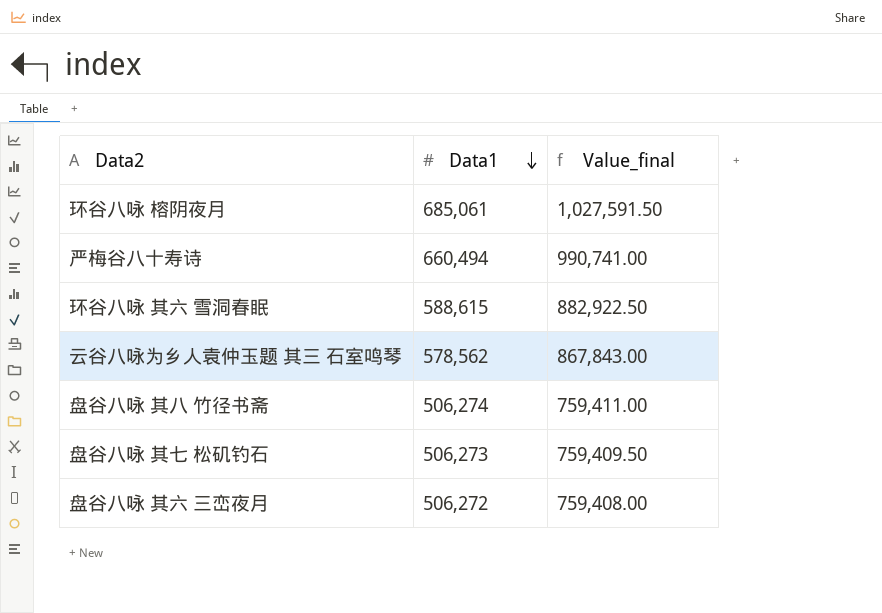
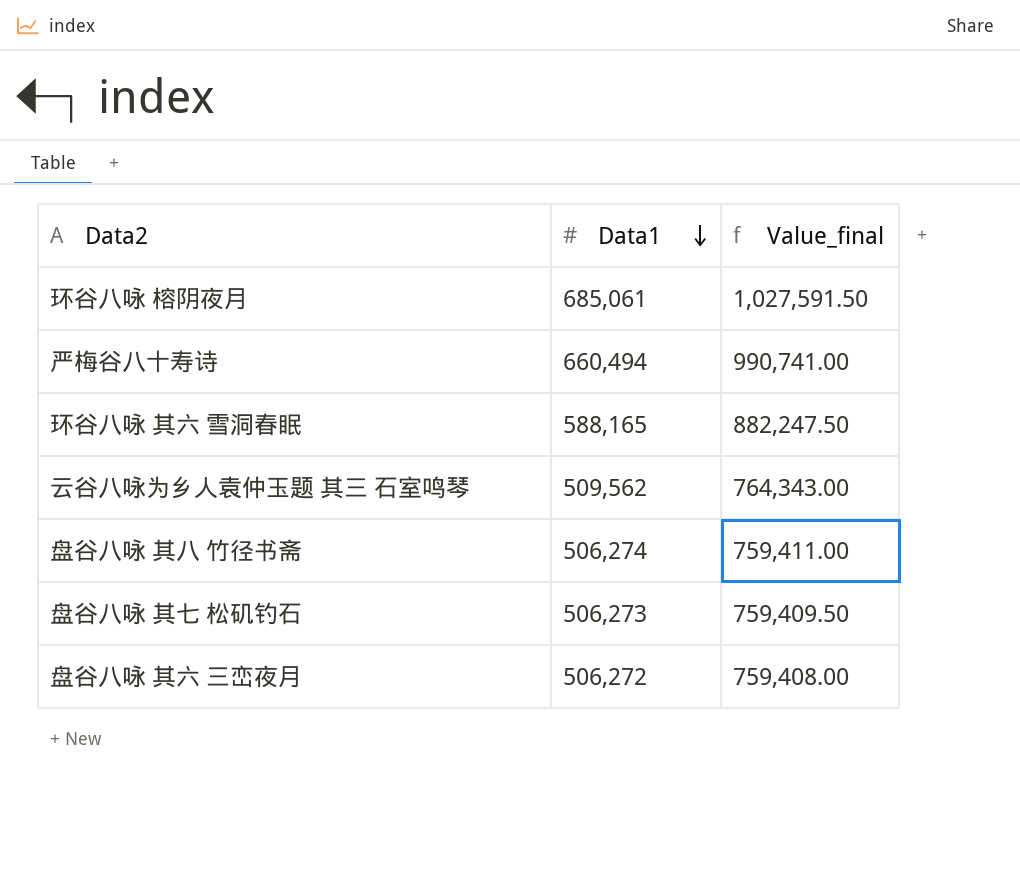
环谷八咏 其六 雪洞春眠 | Data1: 588,615 -> 588,165
环谷八咏 其六 雪洞春眠 | Value_final: 882,922.50 -> 882,247.50
云谷八咏为乡人袁仲玉题 其三 石室鸣琴 | Data1: 578,562 -> 509,562
云谷八咏为乡人袁仲玉题 其三 石室鸣琴 | Value_final: 867,843.00 -> 764,343.00

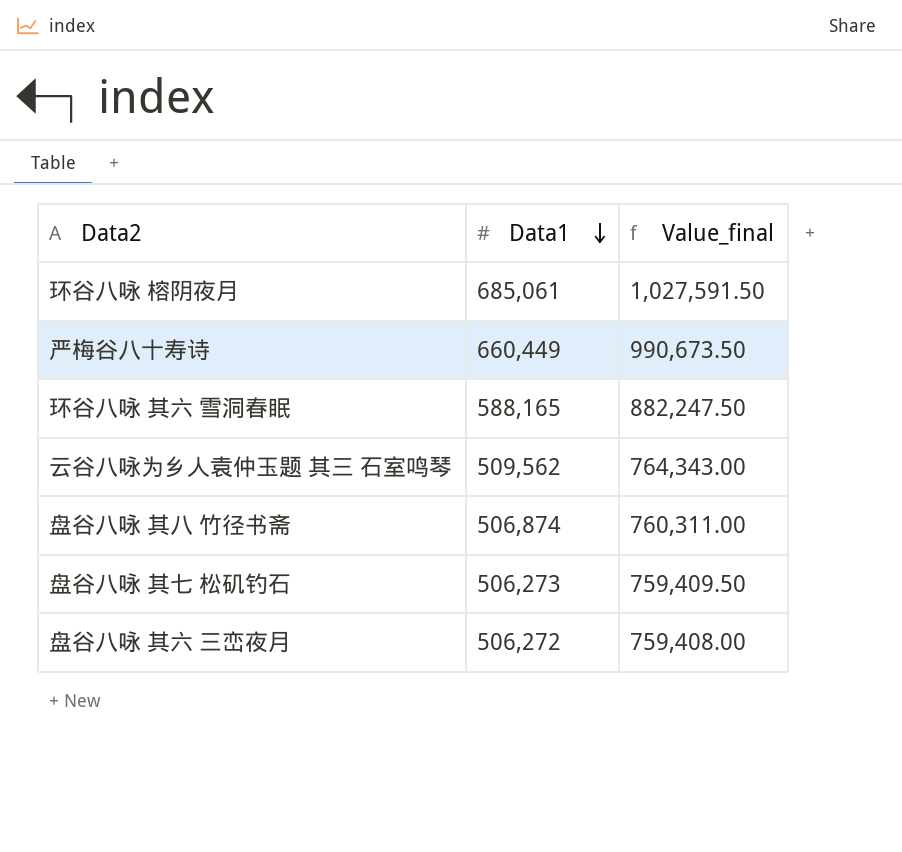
严梅谷八十寿诗 | Data1: 660,494 -> 660,449
严梅谷八十寿诗 | Value_final: 990,741.00 -> 990,673.50
盘谷八咏 其八 竹径书斋 | Data1: 506,274 -> 506,874
盘谷八咏 其八 竹径书斋 | Value_final: 759,411.00 -> 760,311.00

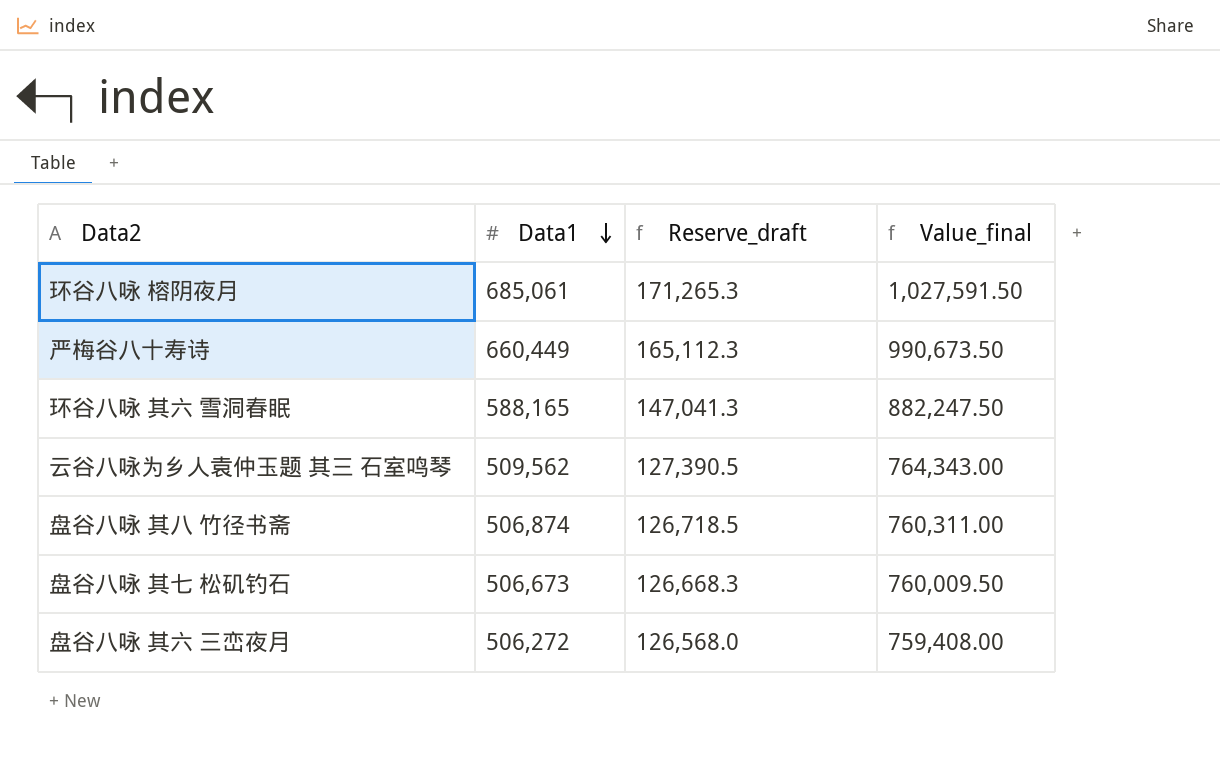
column Reserve_draft | formula: none -> [Data1] * 0.25
盘谷八咏 其七 松矶钓石 | Data1: 506,273 -> 506,673
盘谷八咏 其七 松矶钓石 | Value_final: 759,409.50 -> 760,009.50

